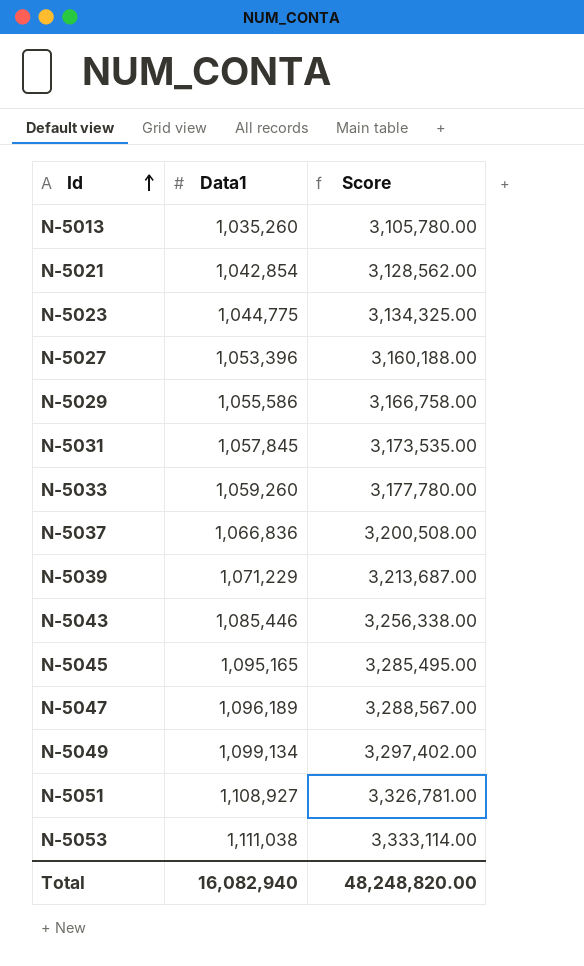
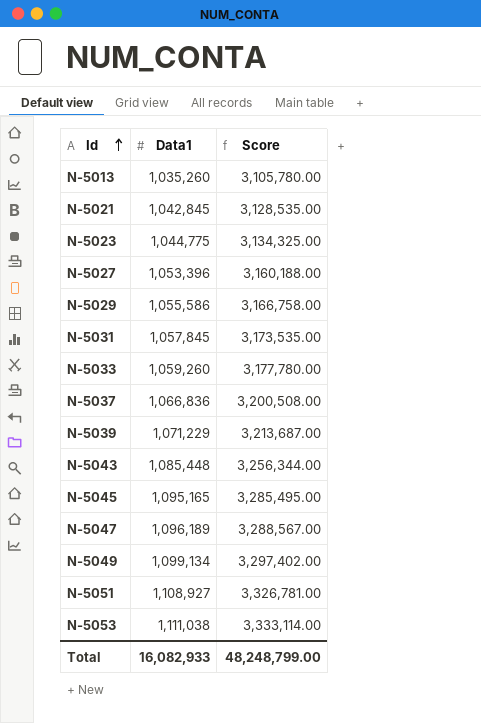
N-5021 | Data1: 1,042,854 -> 1,042,845
N-5021 | Score: 3,128,562.00 -> 3,128,535.00
N-5043 | Data1: 1,085,446 -> 1,085,448
N-5043 | Score: 3,256,338.00 -> 3,256,344.00
Total | Data1: 16,082,940 -> 16,082,933
Total | Score: 48,248,820.00 -> 48,248,799.00

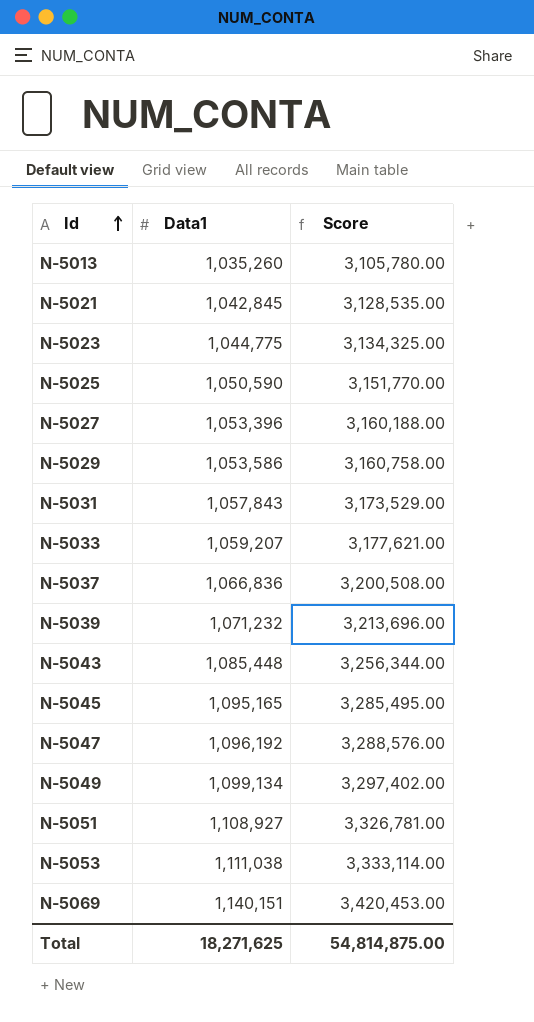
row N-5025: none -> 1,050,590 | 3,151,770.00
N-5029 | Data1: 1,055,586 -> 1,053,586
N-5029 | Score: 3,166,758.00 -> 3,160,758.00
N-5031 | Data1: 1,057,845 -> 1,057,843
N-5031 | Score: 3,173,535.00 -> 3,173,529.00
N-5033 | Data1: 1,059,260 -> 1,059,207
N-5033 | Score: 3,177,780.00 -> 3,177,621.00
N-5039 | Data1: 1,071,229 -> 1,071,232
N-5039 | Score: 3,213,687.00 -> 3,213,696.00
N-5047 | Data1: 1,096,189 -> 1,096,192
N-5047 | Score: 3,288,567.00 -> 3,288,576.00
row N-5069: none -> 1,140,151 | 3,420,453.00
Total | Data1: 16,082,933 -> 18,271,625
Total | Score: 48,248,799.00 -> 54,814,875.00

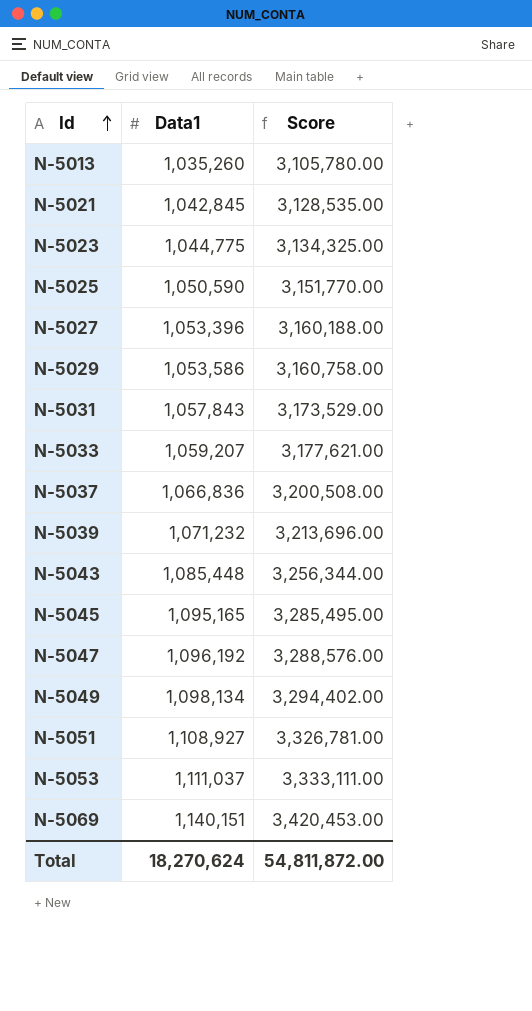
N-5049 | Data1: 1,099,134 -> 1,098,134
N-5049 | Score: 3,297,402.00 -> 3,294,402.00
N-5053 | Data1: 1,111,038 -> 1,111,037
N-5053 | Score: 3,333,114.00 -> 3,333,111.00
Total | Data1: 18,271,625 -> 18,270,624
Total | Score: 54,814,875.00 -> 54,811,872.00

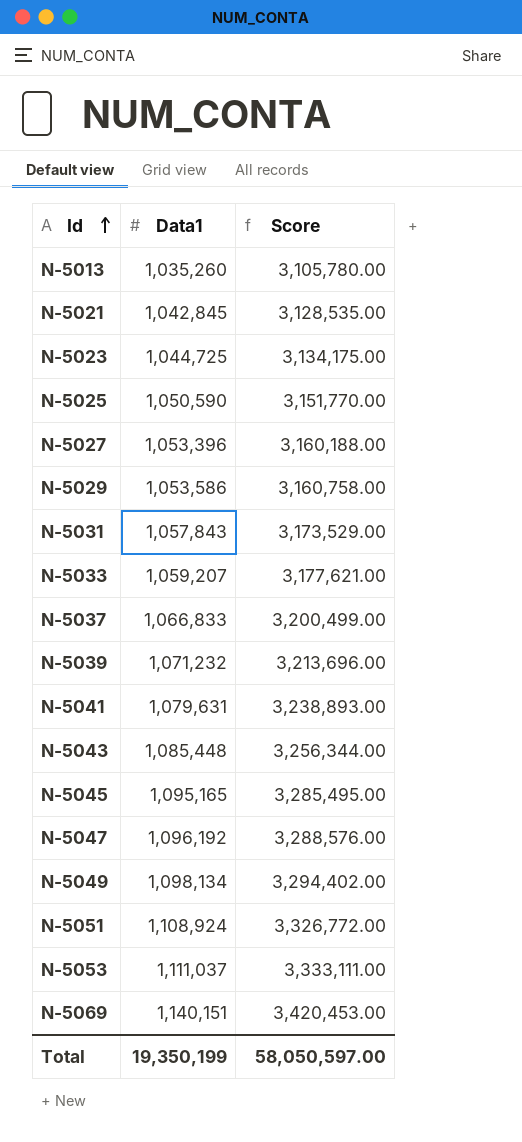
N-5023 | Data1: 1,044,775 -> 1,044,725
N-5023 | Score: 3,134,325.00 -> 3,134,175.00
N-5037 | Data1: 1,066,836 -> 1,066,833
N-5037 | Score: 3,200,508.00 -> 3,200,499.00
row N-5041: none -> 1,079,631 | 3,238,893.00
N-5051 | Data1: 1,108,927 -> 1,108,924
N-5051 | Score: 3,326,781.00 -> 3,326,772.00
Total | Data1: 18,270,624 -> 19,350,199
Total | Score: 54,811,872.00 -> 58,050,597.00

